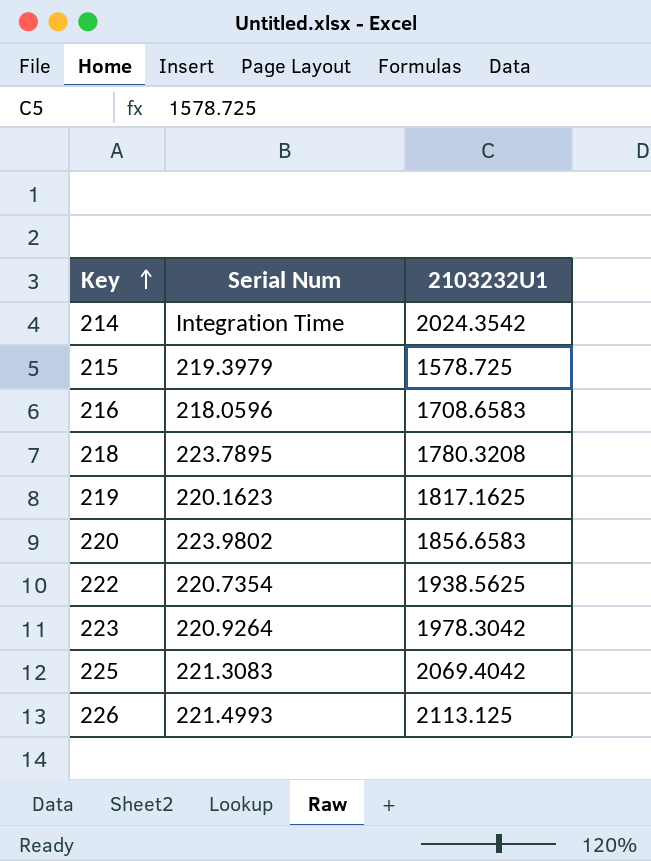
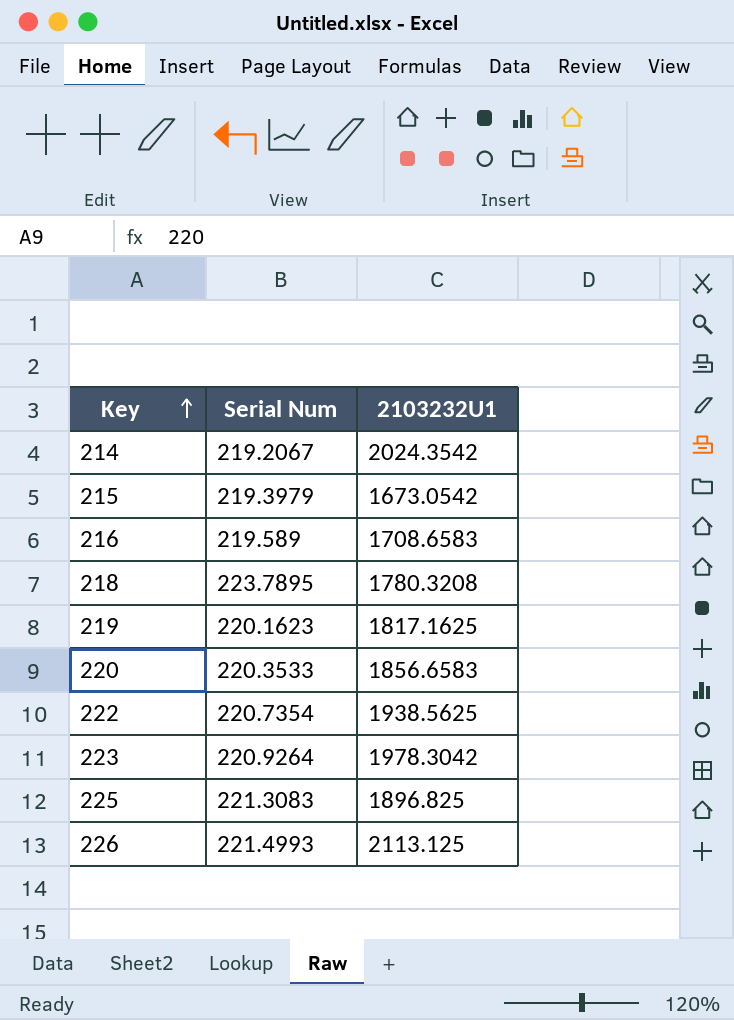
214 | Serial Num: Integration Time -> 219.2067
215 | 2103232U1: 1578.725 -> 1673.0542
216 | Serial Num: 218.0596 -> 219.589
220 | Serial Num: 223.9802 -> 220.3533
225 | 2103232U1: 2069.4042 -> 1896.825

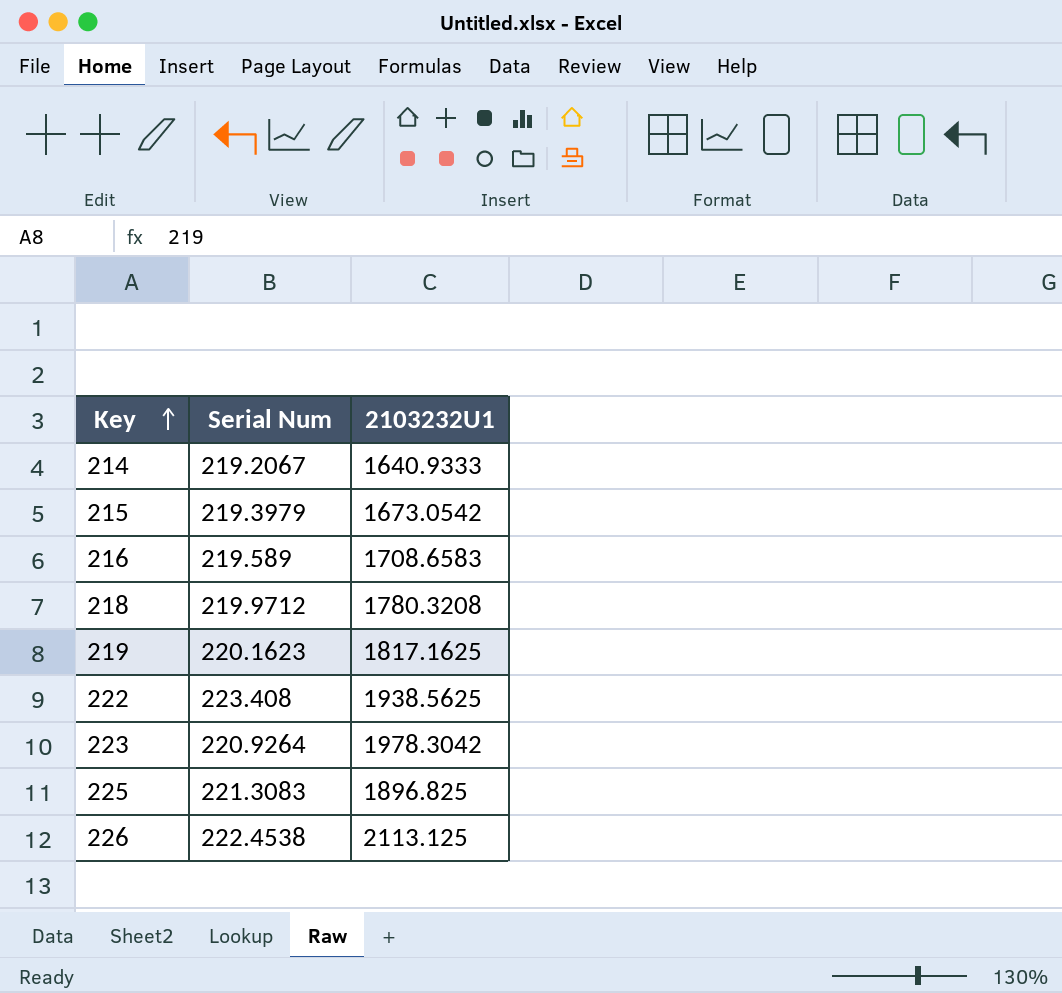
row 220: 220.3533 | 1856.6583 -> none
214 | 2103232U1: 2024.3542 -> 1640.9333
218 | Serial Num: 223.7895 -> 219.9712
222 | Serial Num: 220.7354 -> 223.408
226 | Serial Num: 221.4993 -> 222.4538

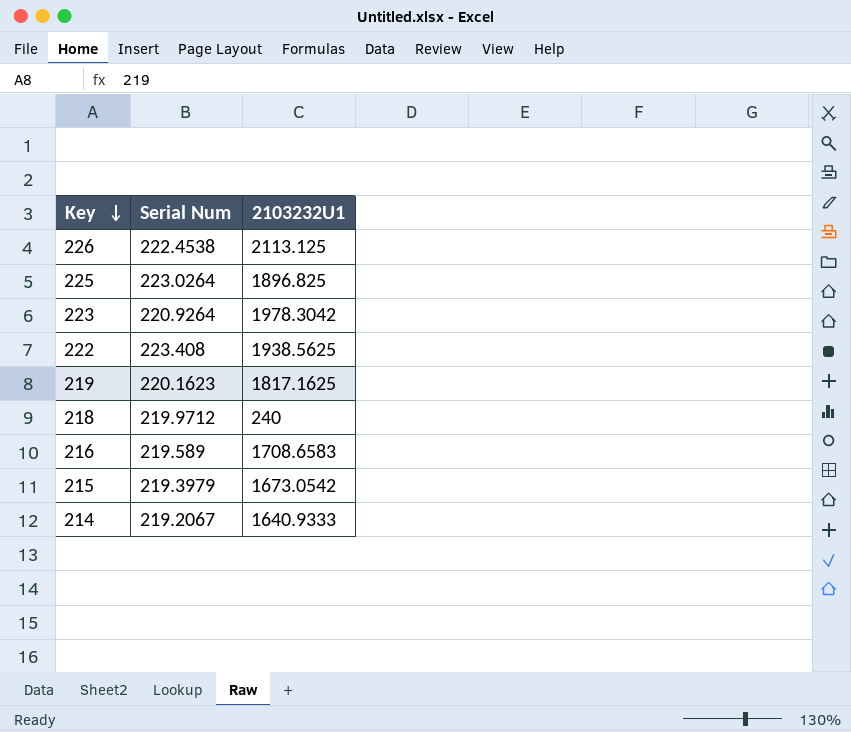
row order: Key ascending -> Key descending
225 | Serial Num: 221.3083 -> 223.0264
218 | 2103232U1: 1780.3208 -> 240

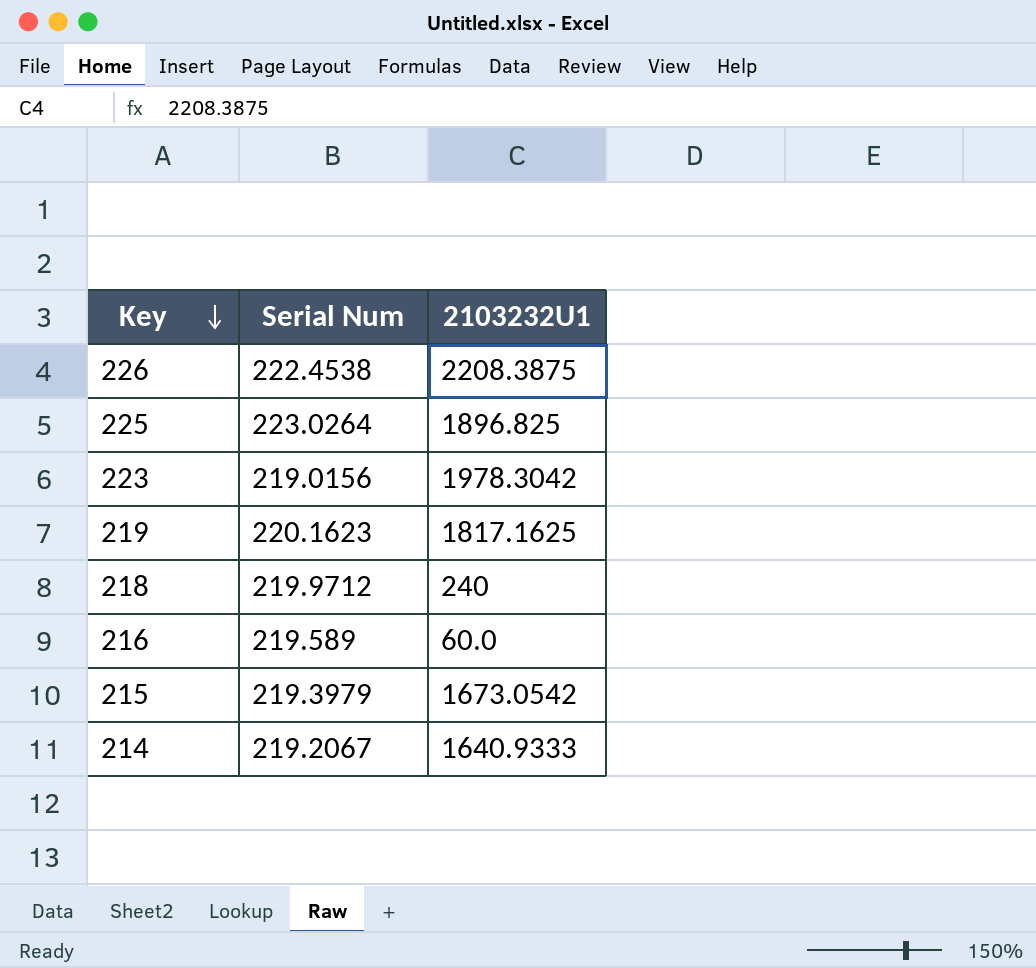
row 222: 223.408 | 1938.5625 -> none
226 | 2103232U1: 2113.125 -> 2208.3875
223 | Serial Num: 220.9264 -> 219.0156
216 | 2103232U1: 1708.6583 -> 60.0

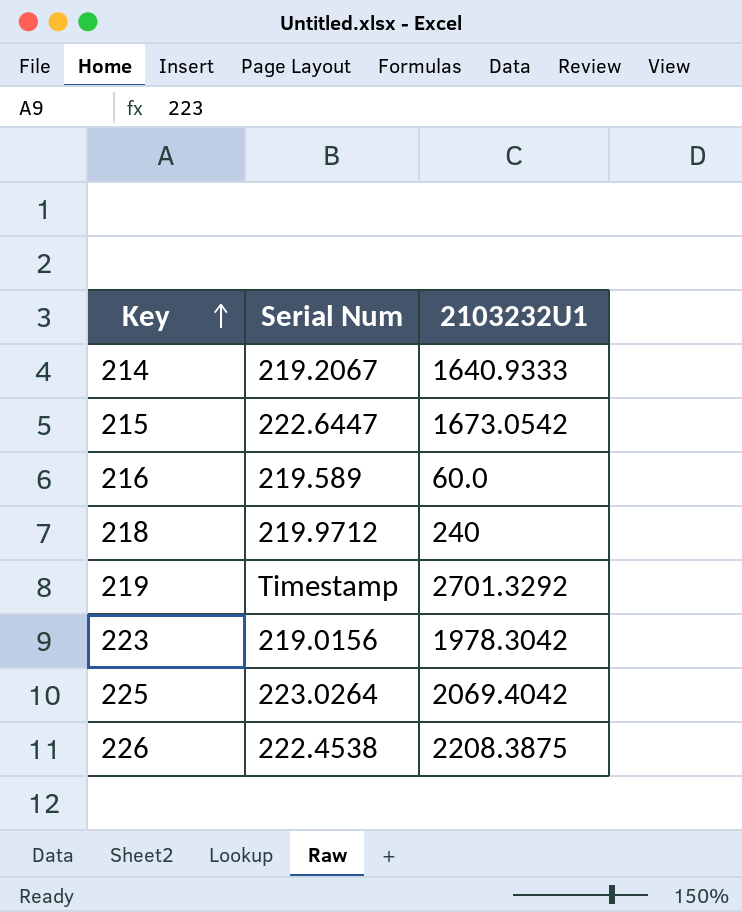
row order: Key descending -> Key ascending
215 | Serial Num: 219.3979 -> 222.6447
219 | Serial Num: 220.1623 -> Timestamp
219 | 2103232U1: 1817.1625 -> 2701.3292
225 | 2103232U1: 1896.825 -> 2069.4042

